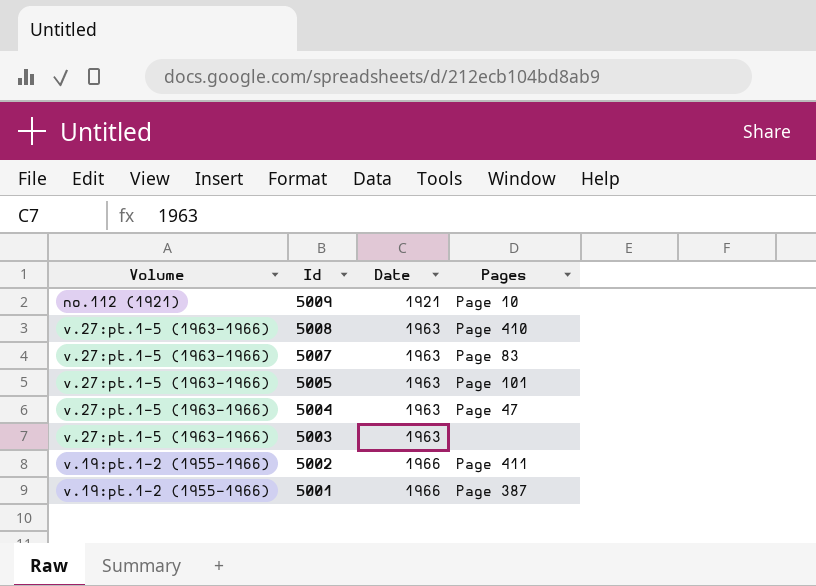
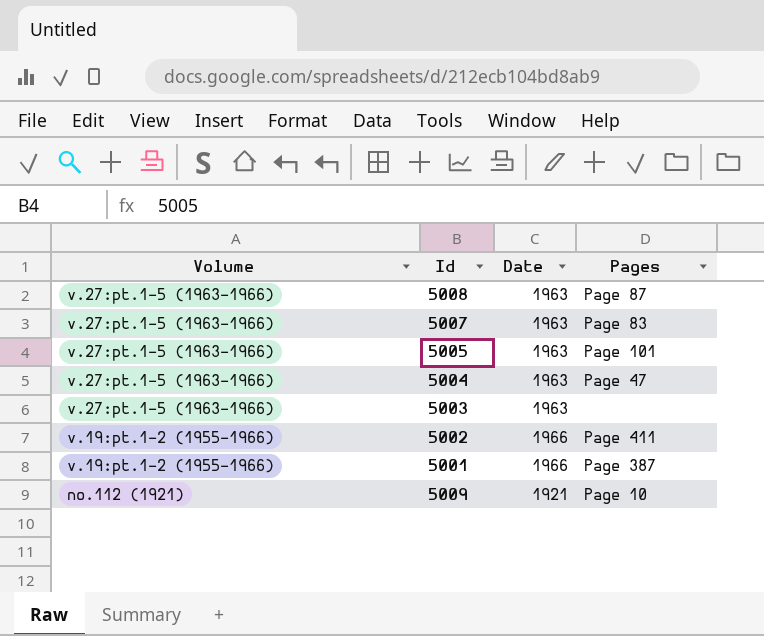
row order: Id descending -> Volume descending
5008 | Pages: Page 410 -> Page 87

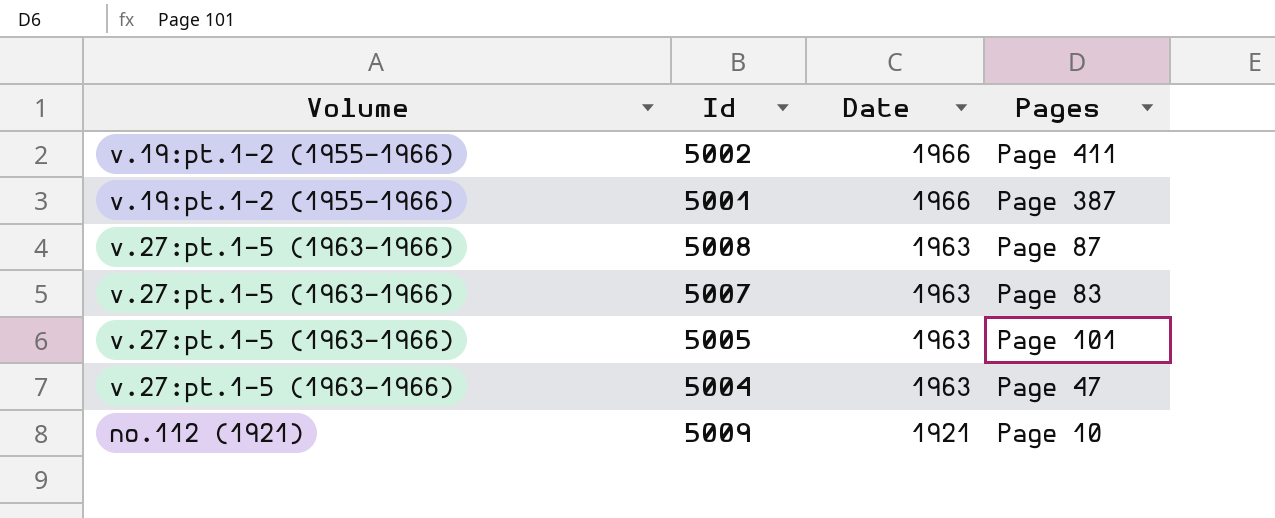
row order: Volume descending -> Date descending
row 5003: v.27:pt.1-5 (1963-1966) | 1963 | none -> none

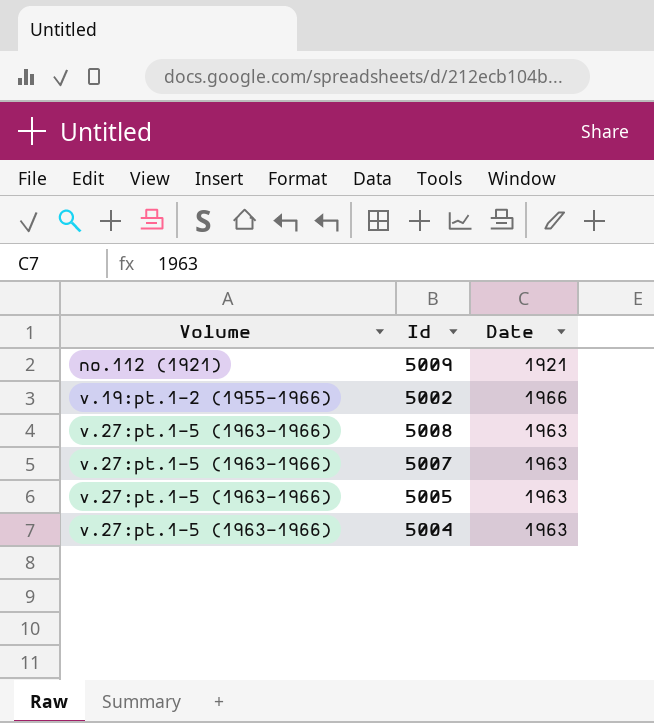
row order: Date descending -> Volume ascending
column Pages | position: 4 -> none
row 5001: v.19:pt.1-2 (1955-1966) | 1966 | Page 387 -> none

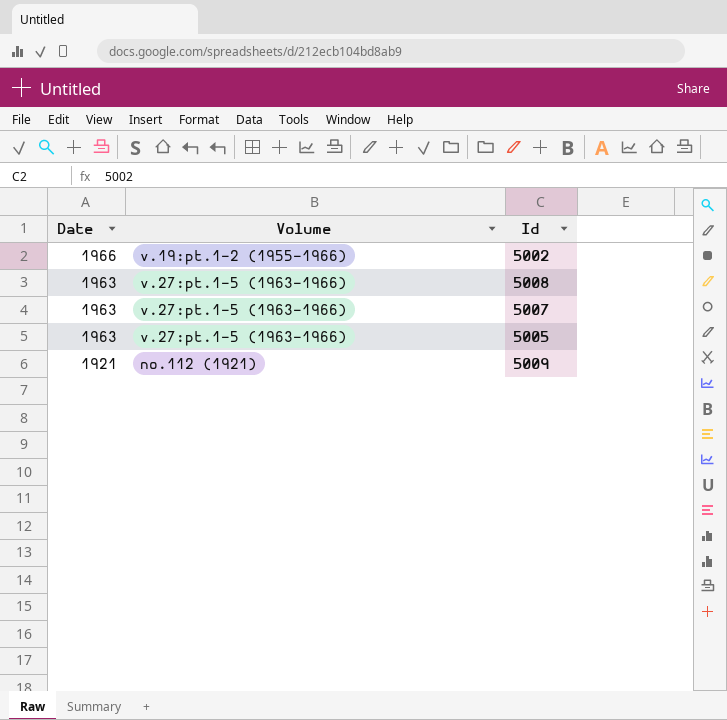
row order: Volume ascending -> Date descending
column Date | position: 3 -> 1
row 5004: v.27:pt.1-5 (1963-1966) | 1963 -> none

